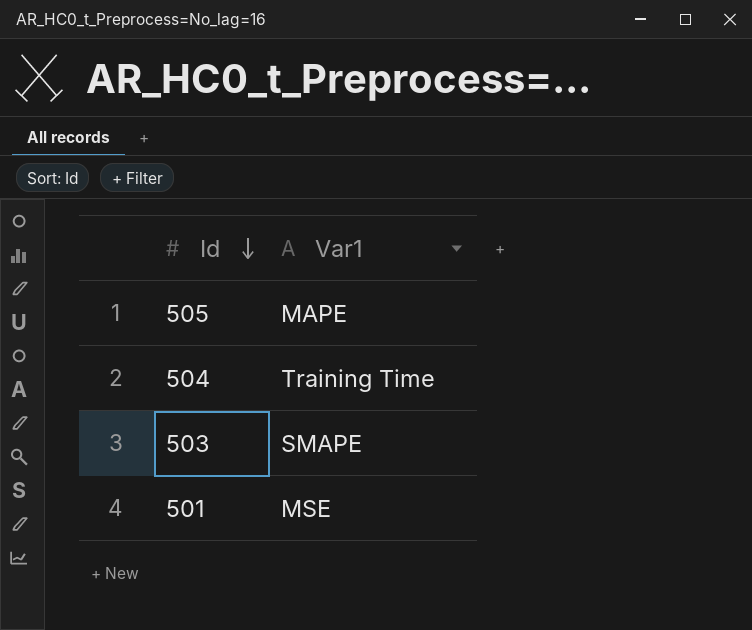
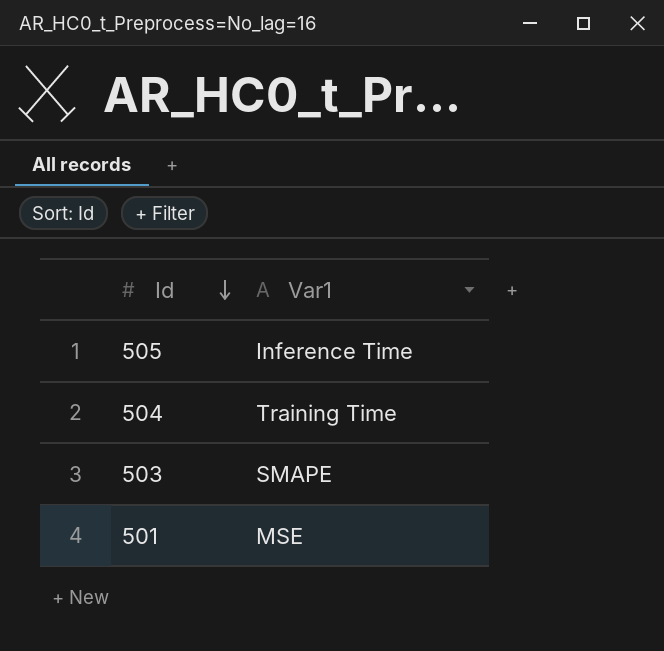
505 | Var1: MAPE -> Inference Time

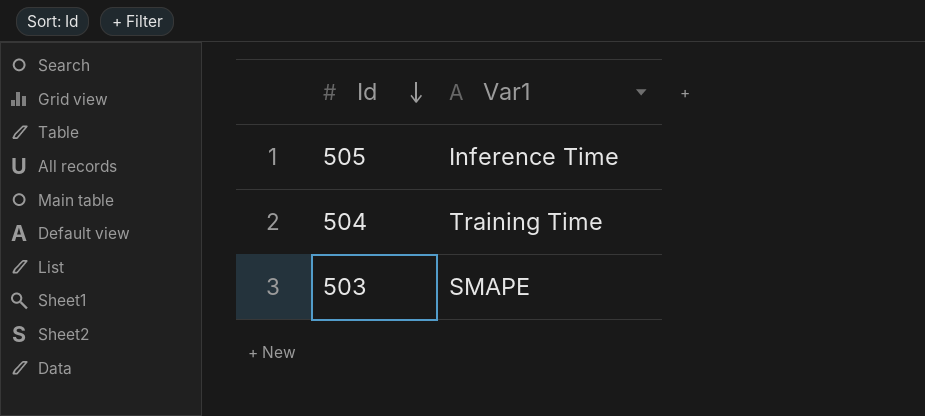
row 501: MSE -> none

